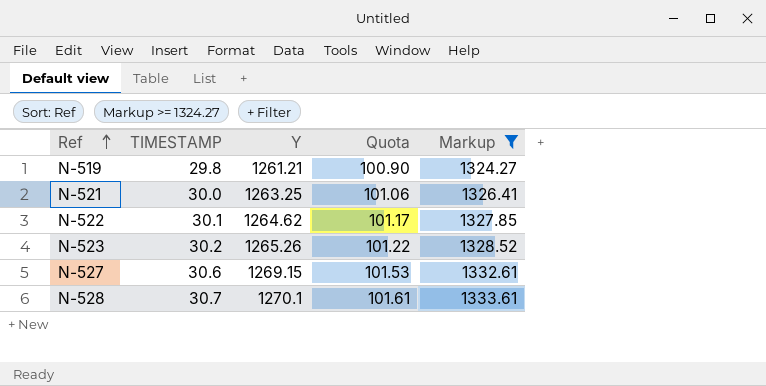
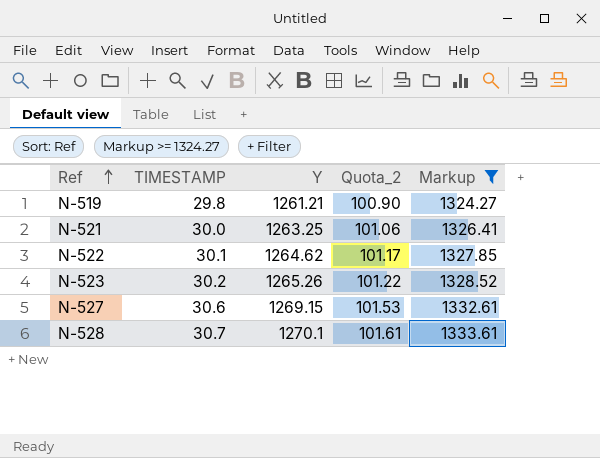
column name: Quota -> Quota_2

